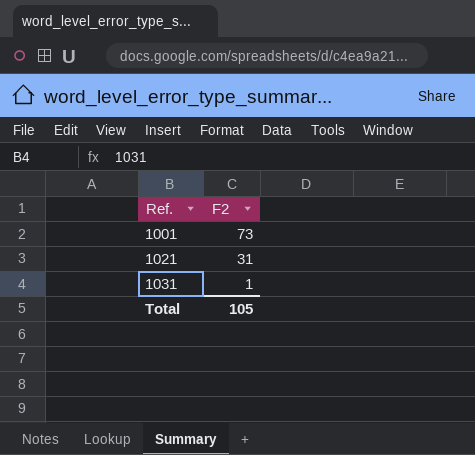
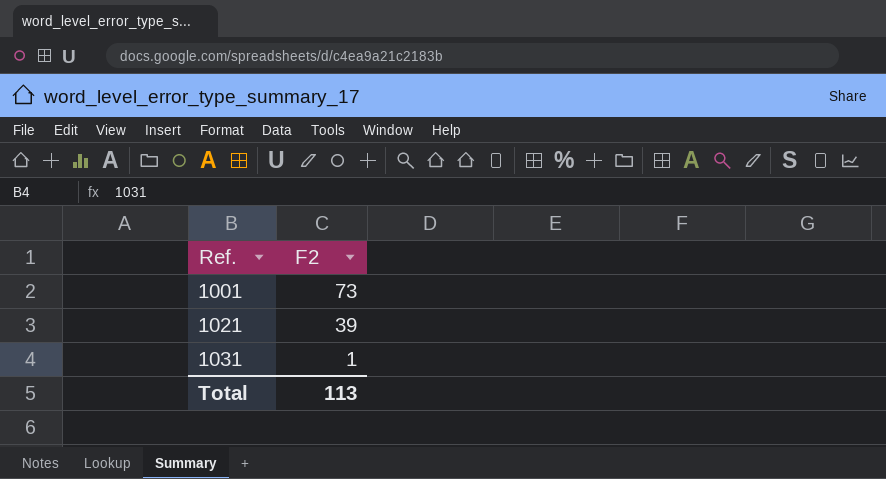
1021 | F2: 31 -> 39
Total | F2: 105 -> 113

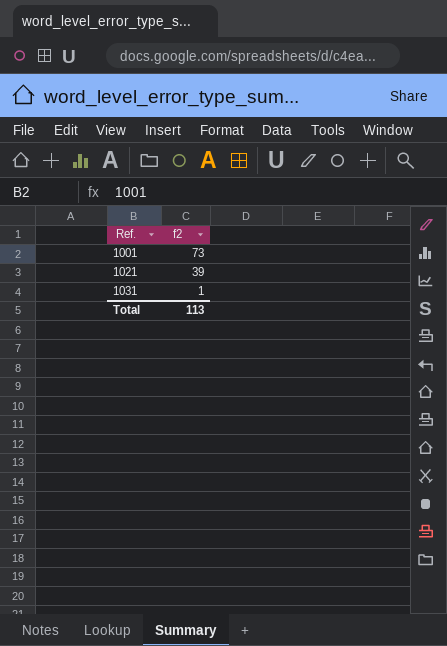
column name: F2 -> f2

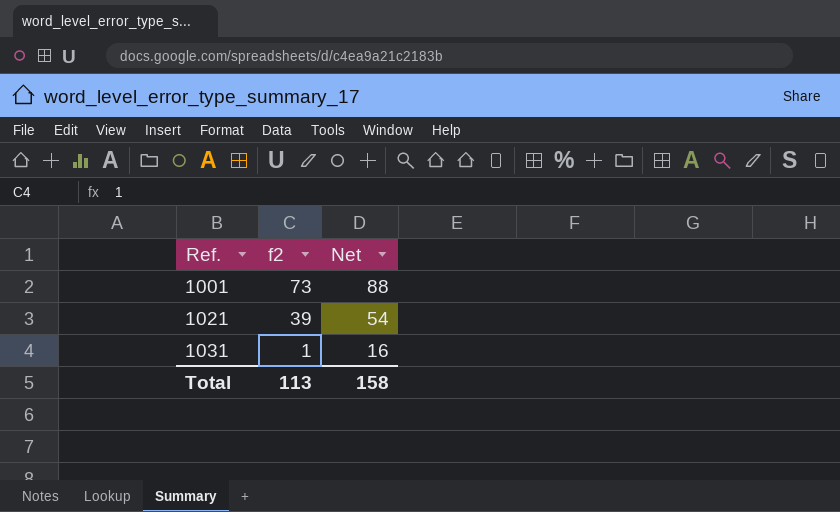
column Net | formula: none -> [f2] + 15

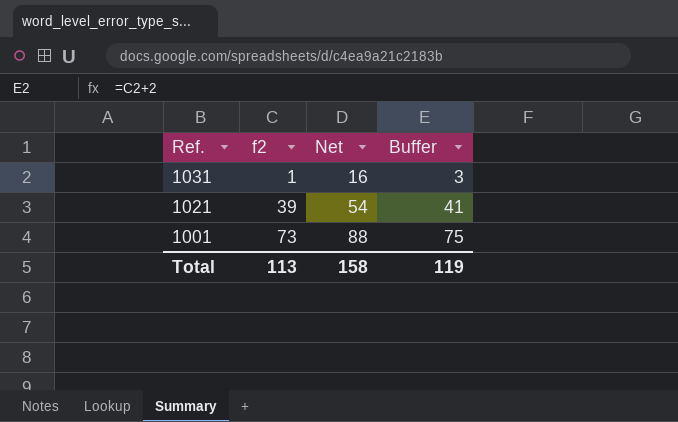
row order: Ref. ascending -> Ref. descending
column Buffer | formula: none -> [f2] + 2

